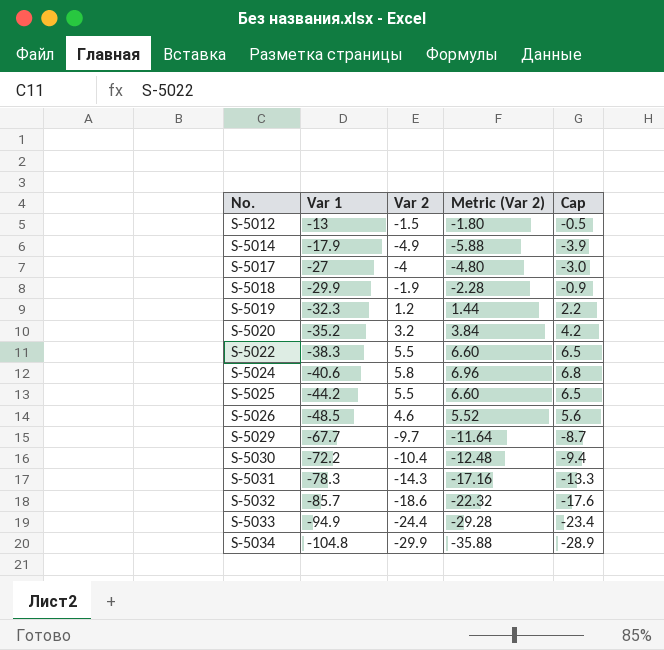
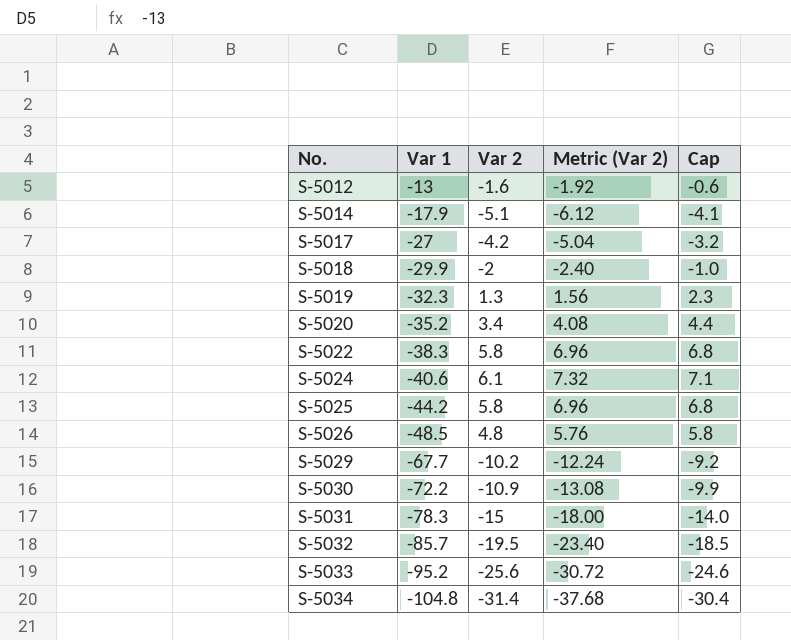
S-5012 | Var 2: -1.5 -> -1.6
S-5012 | Metric (Var 2): -1.80 -> -1.92
S-5012 | Cap: -0.5 -> -0.6
S-5014 | Var 2: -4.9 -> -5.1
S-5014 | Metric (Var 2): -5.88 -> -6.12
S-5014 | Cap: -3.9 -> -4.1
S-5017 | Var 2: -4 -> -4.2
S-5017 | Metric (Var 2): -4.80 -> -5.04
S-5017 | Cap: -3.0 -> -3.2
S-5018 | Var 2: -1.9 -> -2
S-5018 | Metric (Var 2): -2.28 -> -2.40
S-5018 | Cap: -0.9 -> -1.0
S-5019 | Var 2: 1.2 -> 1.3
S-5019 | Metric (Var 2): 1.44 -> 1.56
S-5019 | Cap: 2.2 -> 2.3
S-5020 | Var 2: 3.2 -> 3.4
S-5020 | Metric (Var 2): 3.84 -> 4.08
S-5020 | Cap: 4.2 -> 4.4
S-5022 | Var 2: 5.5 -> 5.8
S-5022 | Metric (Var 2): 6.60 -> 6.96
S-5022 | Cap: 6.5 -> 6.8
S-5024 | Var 2: 5.8 -> 6.1
S-5024 | Metric (Var 2): 6.96 -> 7.32
S-5024 | Cap: 6.8 -> 7.1
S-5025 | Var 2: 5.5 -> 5.8
S-5025 | Metric (Var 2): 6.60 -> 6.96
S-5025 | Cap: 6.5 -> 6.8
S-5026 | Var 2: 4.6 -> 4.8
S-5026 | Metric (Var 2): 5.52 -> 5.76
S-5026 | Cap: 5.6 -> 5.8
S-5029 | Var 2: -9.7 -> -10.2
S-5029 | Metric (Var 2): -11.64 -> -12.24
S-5029 | Cap: -8.7 -> -9.2
S-5030 | Var 2: -10.4 -> -10.9
S-5030 | Metric (Var 2): -12.48 -> -13.08
S-5030 | Cap: -9.4 -> -9.9
S-5031 | Var 2: -14.3 -> -15
S-5031 | Metric (Var 2): -17.16 -> -18.00
S-5031 | Cap: -13.3 -> -14.0
S-5032 | Var 2: -18.6 -> -19.5
S-5032 | Metric (Var 2): -22.32 -> -23.40
S-5032 | Cap: -17.6 -> -18.5
S-5033 | Var 1: -94.9 -> -95.2
S-5033 | Var 2: -24.4 -> -25.6
S-5033 | Metric (Var 2): -29.28 -> -30.72
S-5033 | Cap: -23.4 -> -24.6
S-5034 | Var 2: -29.9 -> -31.4
S-5034 | Metric (Var 2): -35.88 -> -37.68
S-5034 | Cap: -28.9 -> -30.4

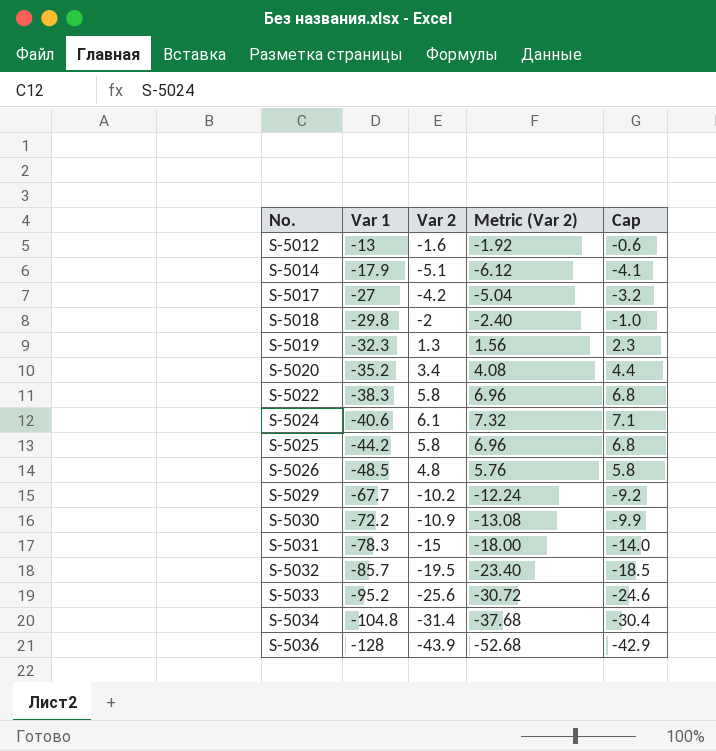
S-5018 | Var 1: -29.9 -> -29.8
row S-5036: none -> -128 | -43.9 | -52.68 | -42.9

